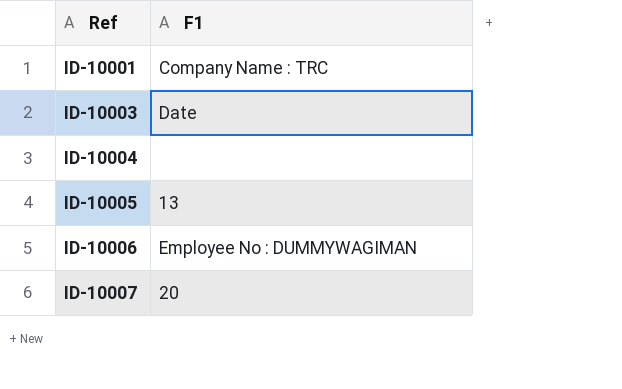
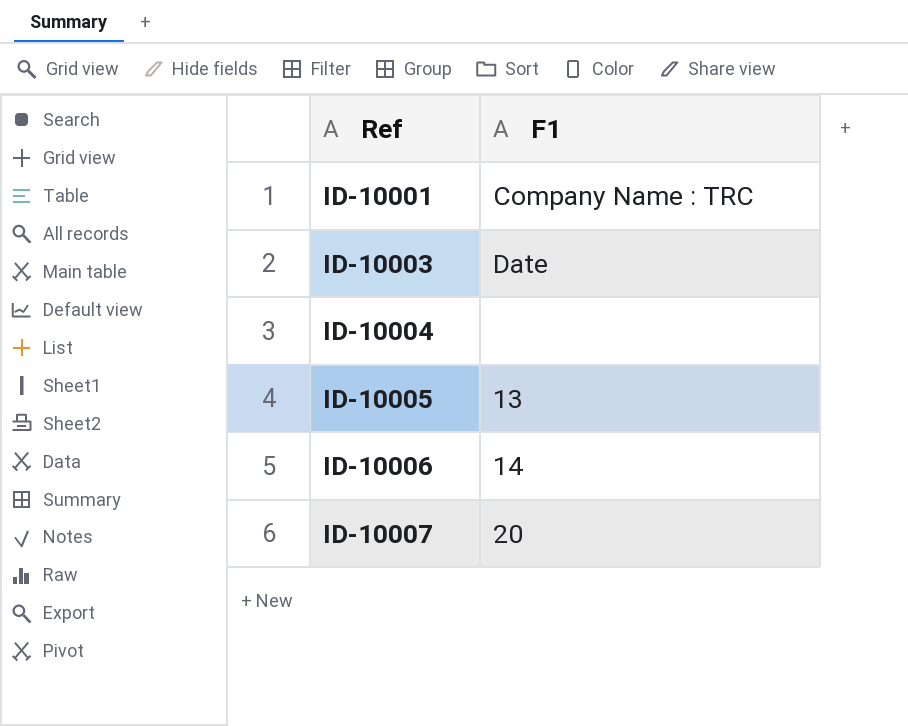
ID-10006 | F1: Employee No : DUMMYWAGIMAN -> 14

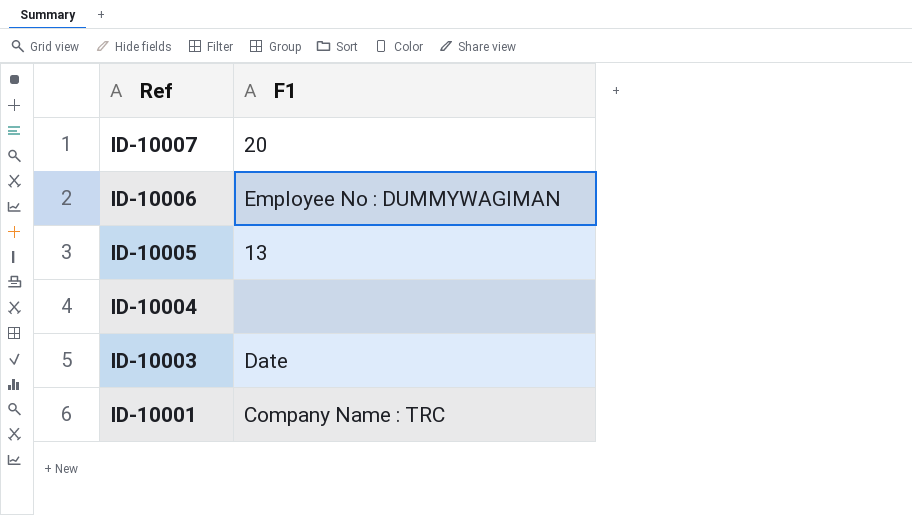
row order: Ref ascending -> Ref descending
ID-10006 | F1: 14 -> Employee No : DUMMYWAGIMAN

